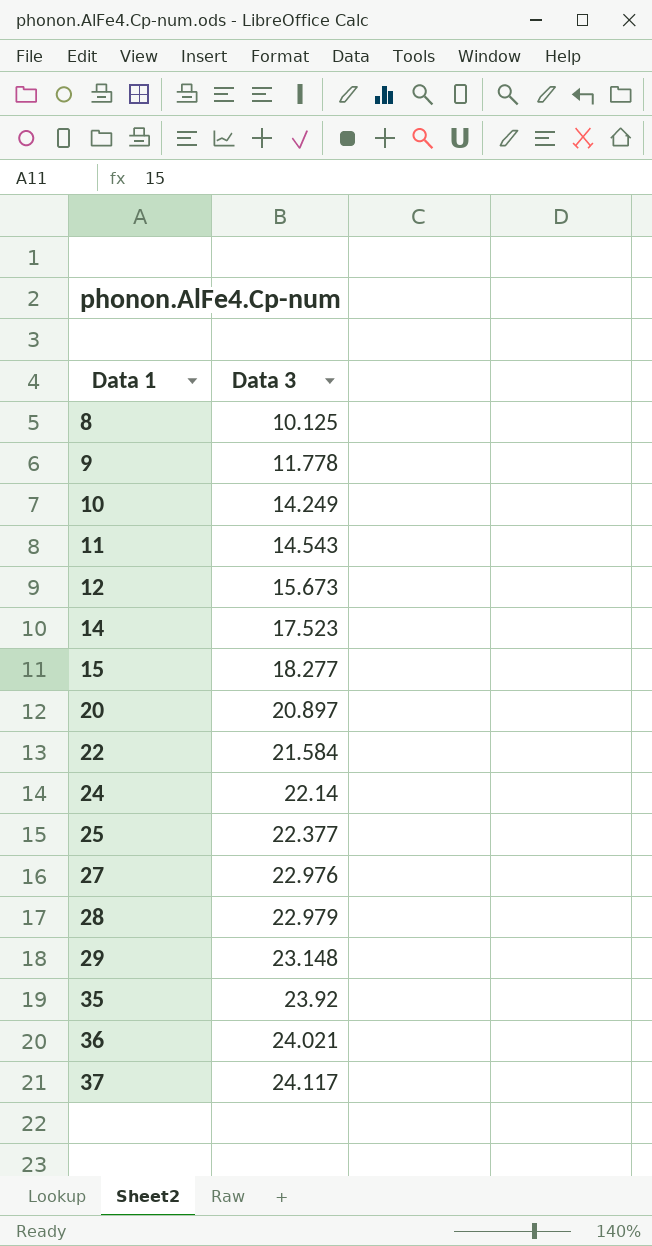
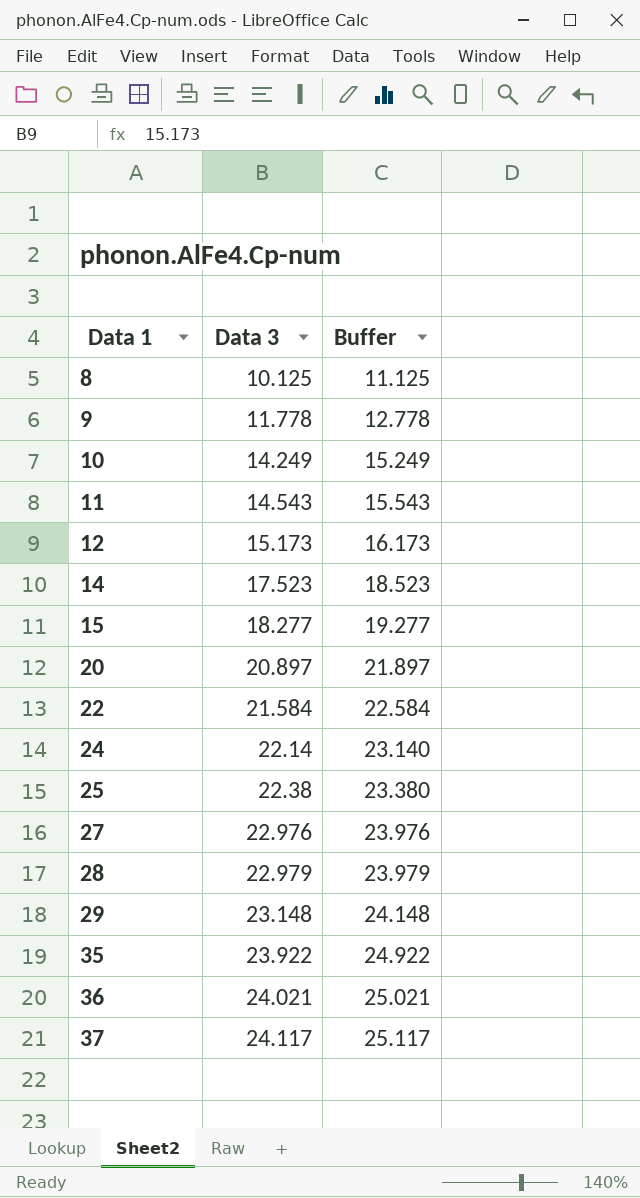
column Buffer | formula: none -> [Data 3] + 1
12 | Data 3: 15.673 -> 15.173
25 | Data 3: 22.377 -> 22.38
35 | Data 3: 23.92 -> 23.922

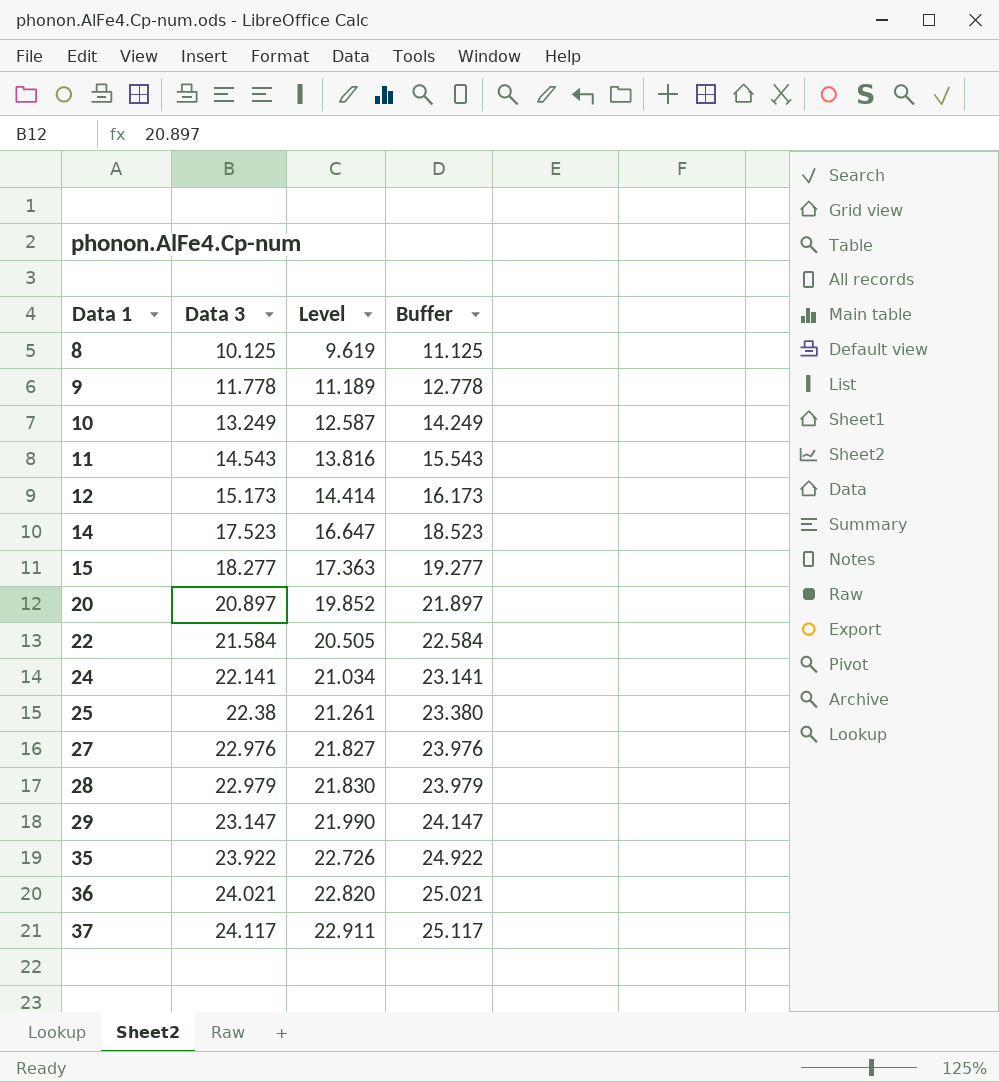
column Level | formula: none -> [Data 3] * 0.95
10 | Data 3: 14.249 -> 13.249
10 | Buffer: 15.249 -> 14.249
24 | Data 3: 22.14 -> 22.141
24 | Buffer: 23.140 -> 23.141
29 | Data 3: 23.148 -> 23.147
29 | Buffer: 24.148 -> 24.147

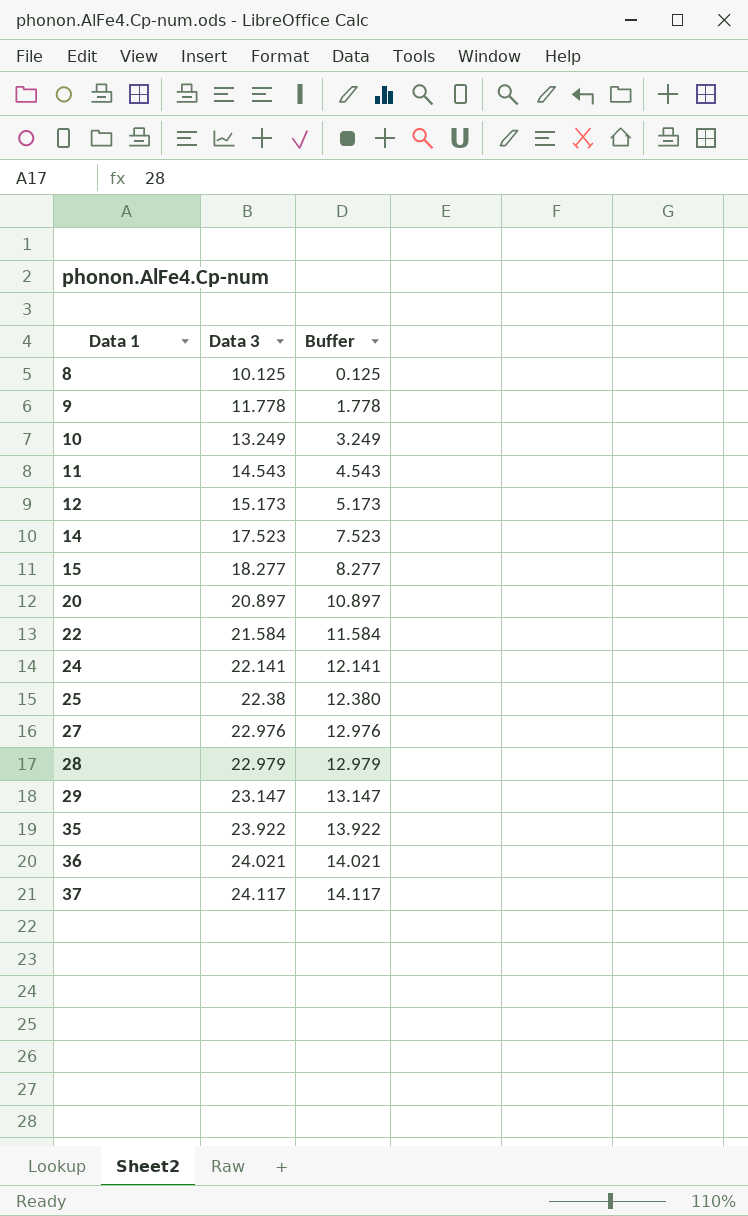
column Level | formula: [Data 3] * 0.95 -> none
column Buffer | formula: [Data 3] + 1 -> [Data 3] - 10

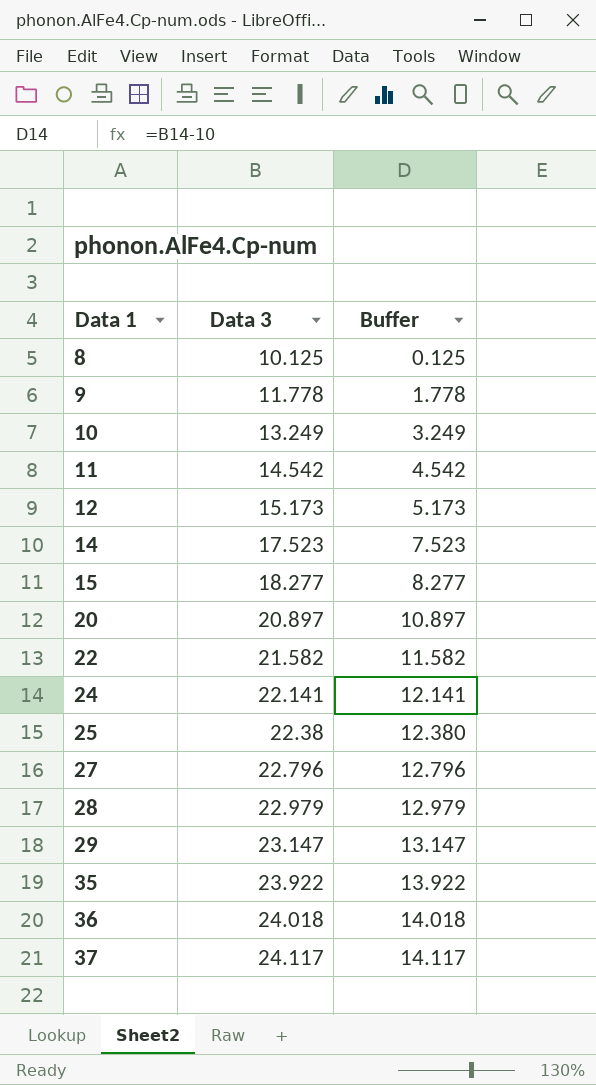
11 | Data 3: 14.543 -> 14.542
11 | Buffer: 4.543 -> 4.542
22 | Data 3: 21.584 -> 21.582
22 | Buffer: 11.584 -> 11.582
27 | Data 3: 22.976 -> 22.796
27 | Buffer: 12.976 -> 12.796
36 | Data 3: 24.021 -> 24.018
36 | Buffer: 14.021 -> 14.018

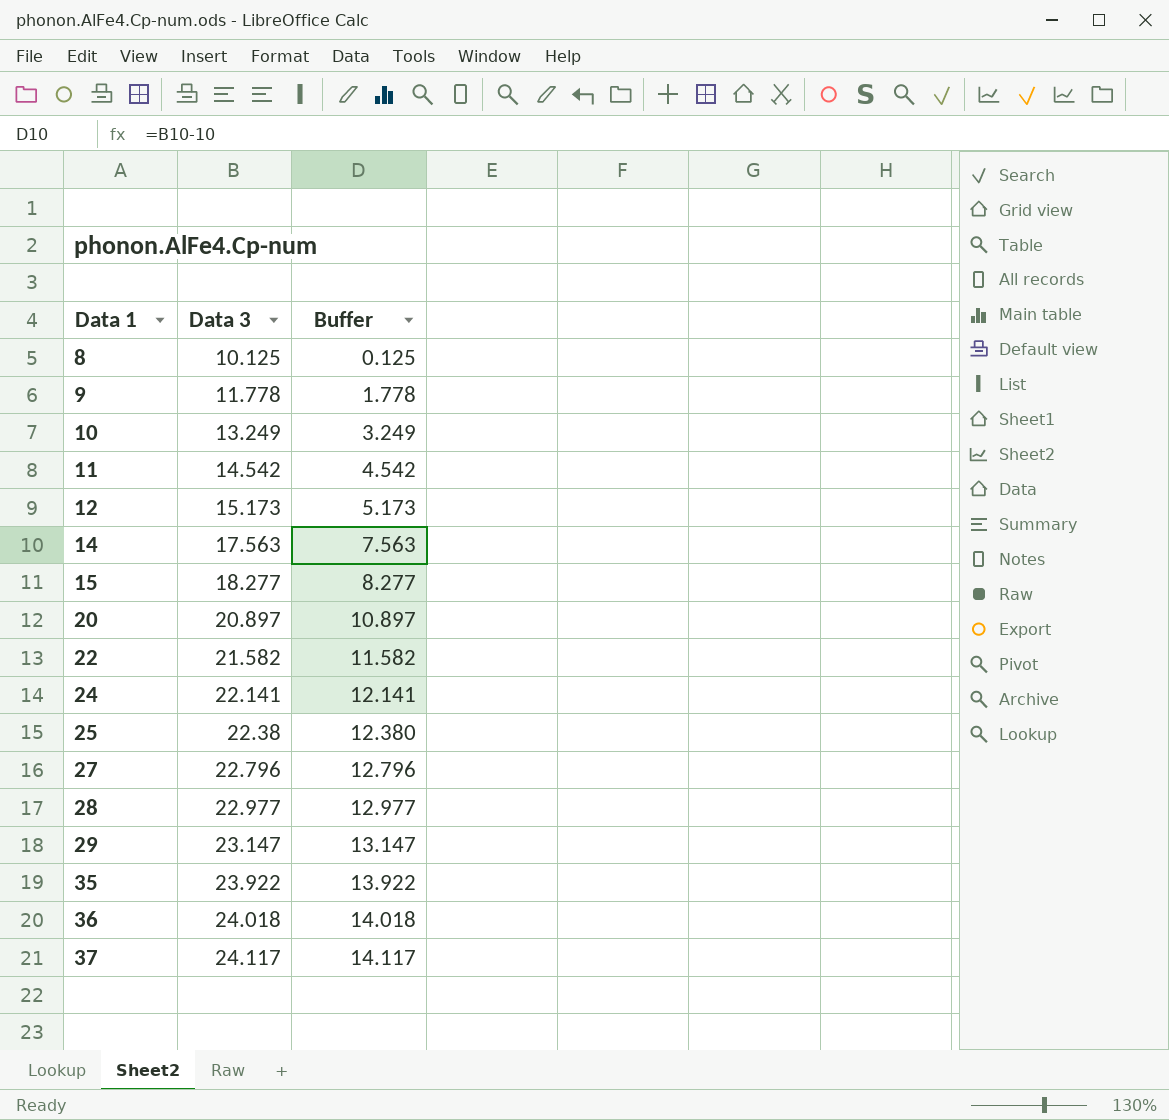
14 | Data 3: 17.523 -> 17.563
14 | Buffer: 7.523 -> 7.563
28 | Data 3: 22.979 -> 22.977
28 | Buffer: 12.979 -> 12.977

